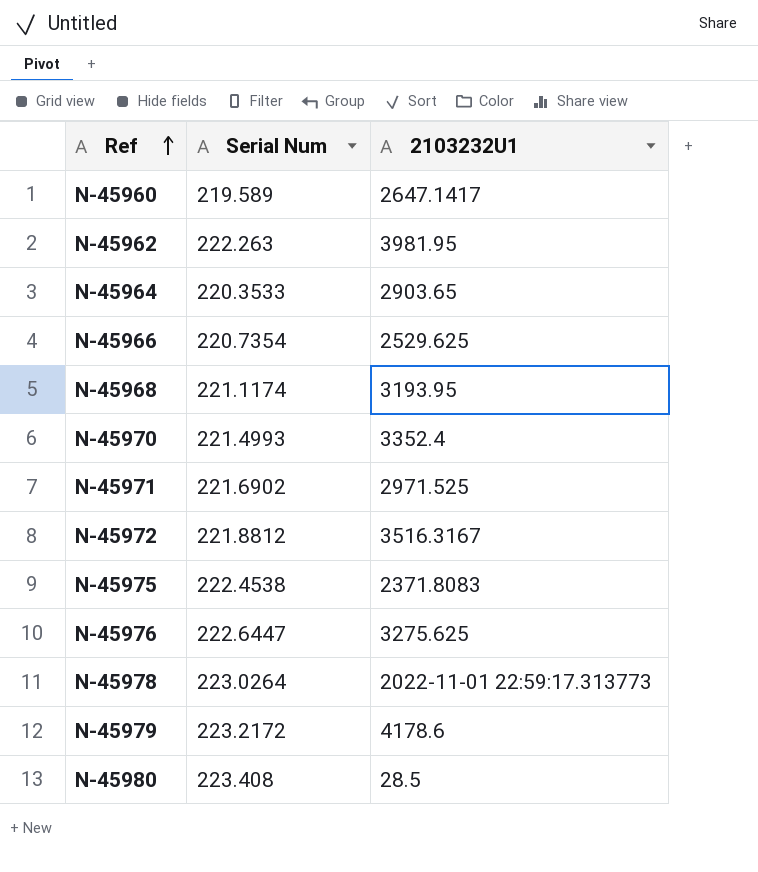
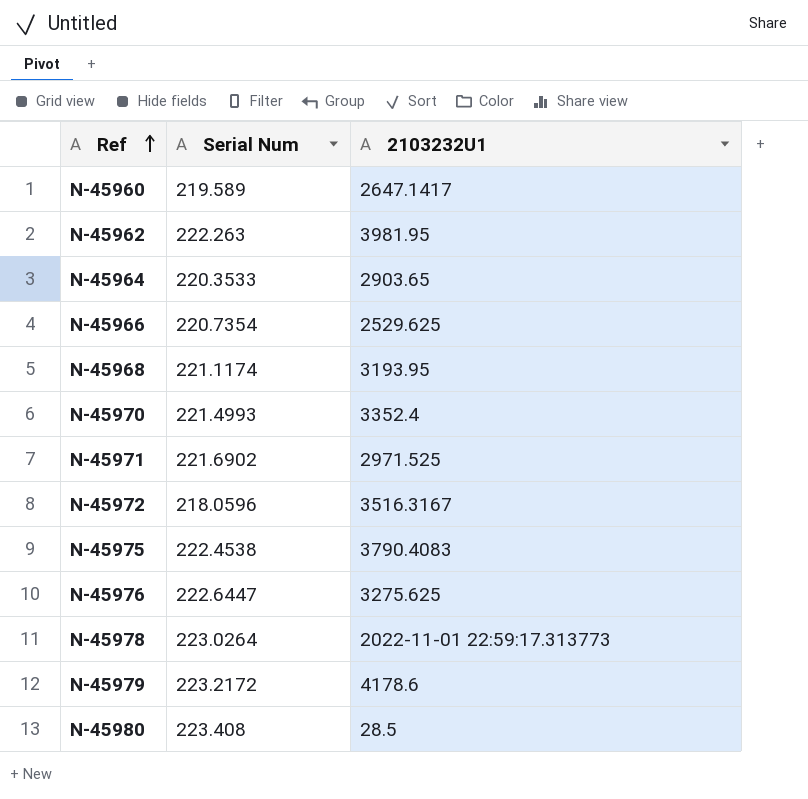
N-45972 | Serial Num: 221.8812 -> 218.0596
N-45975 | 2103232U1: 2371.8083 -> 3790.4083

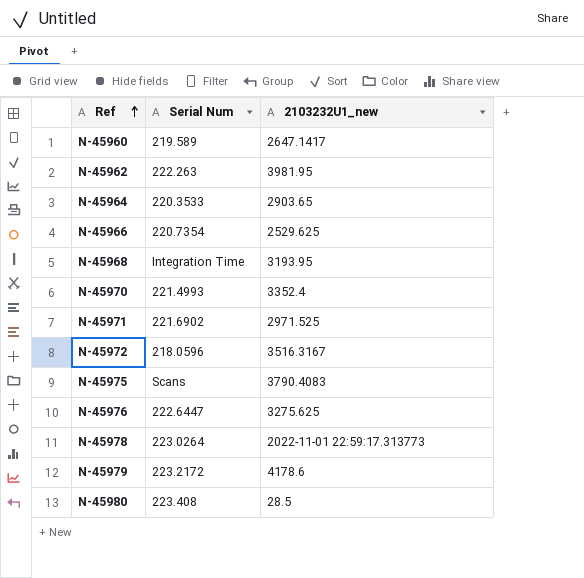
column name: 2103232U1 -> 2103232U1_new
N-45968 | Serial Num: 221.1174 -> Integration Time
N-45975 | Serial Num: 222.4538 -> Scans

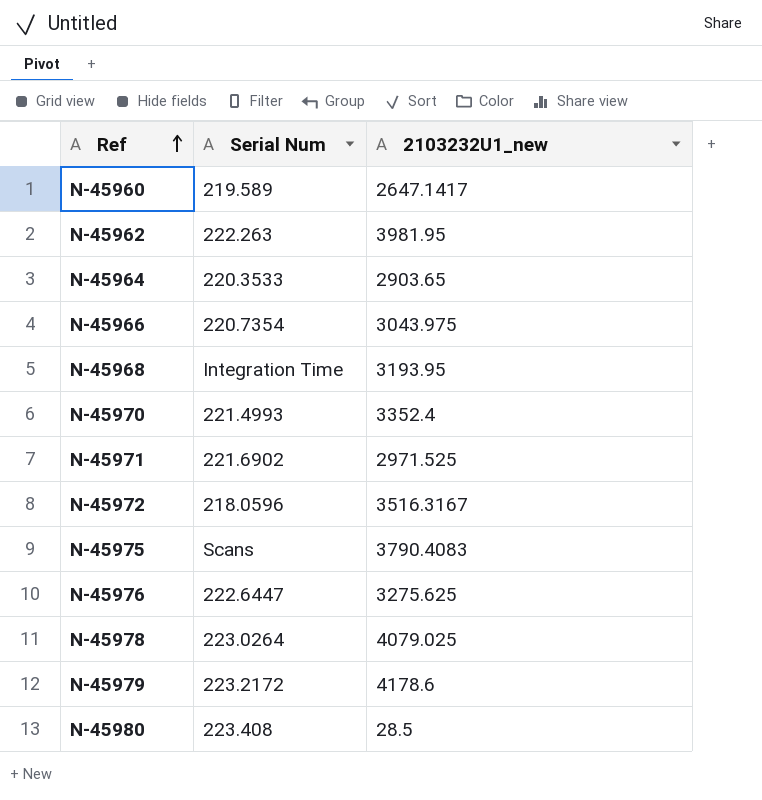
N-45966 | 2103232U1_new: 2529.625 -> 3043.975
N-45978 | 2103232U1_new: 2022-11-01 22:59:17.313773 -> 4079.025

